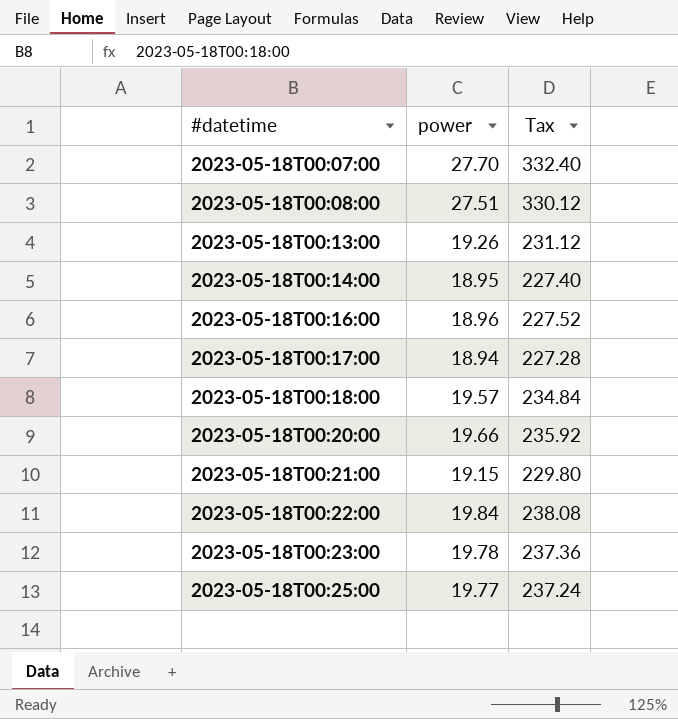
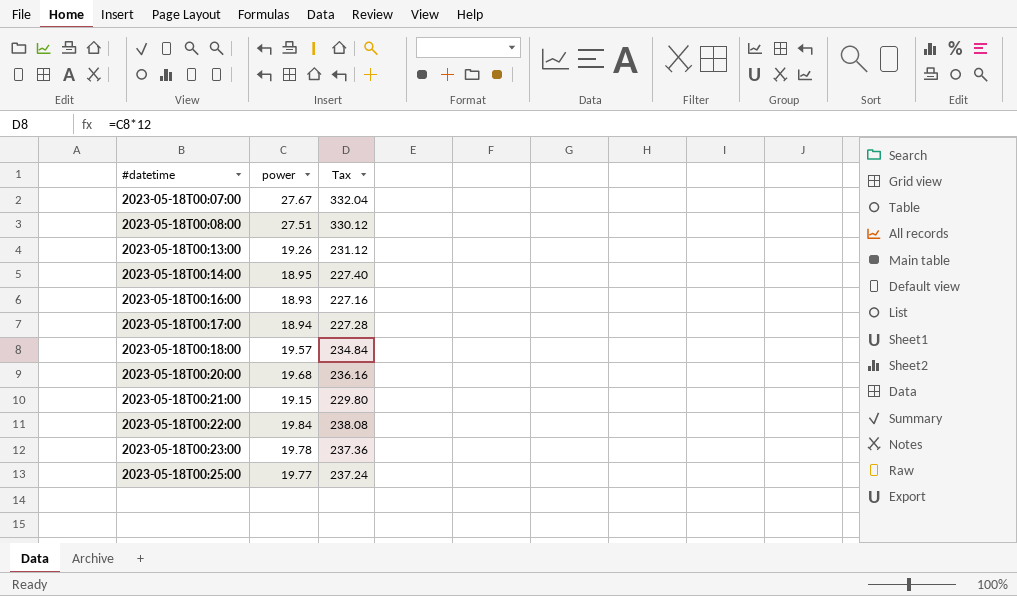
2023-05-18T00:07:00 | power: 27.70 -> 27.67
2023-05-18T00:07:00 | Tax: 332.40 -> 332.04
2023-05-18T00:16:00 | power: 18.96 -> 18.93
2023-05-18T00:16:00 | Tax: 227.52 -> 227.16
2023-05-18T00:20:00 | power: 19.66 -> 19.68
2023-05-18T00:20:00 | Tax: 235.92 -> 236.16

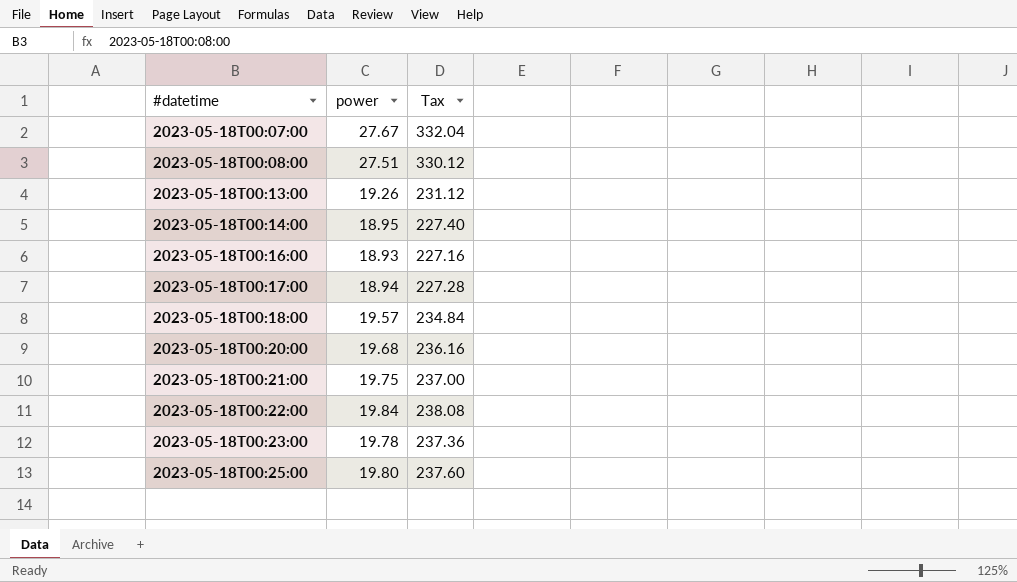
2023-05-18T00:21:00 | power: 19.15 -> 19.75
2023-05-18T00:21:00 | Tax: 229.80 -> 237.00
2023-05-18T00:25:00 | power: 19.77 -> 19.80
2023-05-18T00:25:00 | Tax: 237.24 -> 237.60

